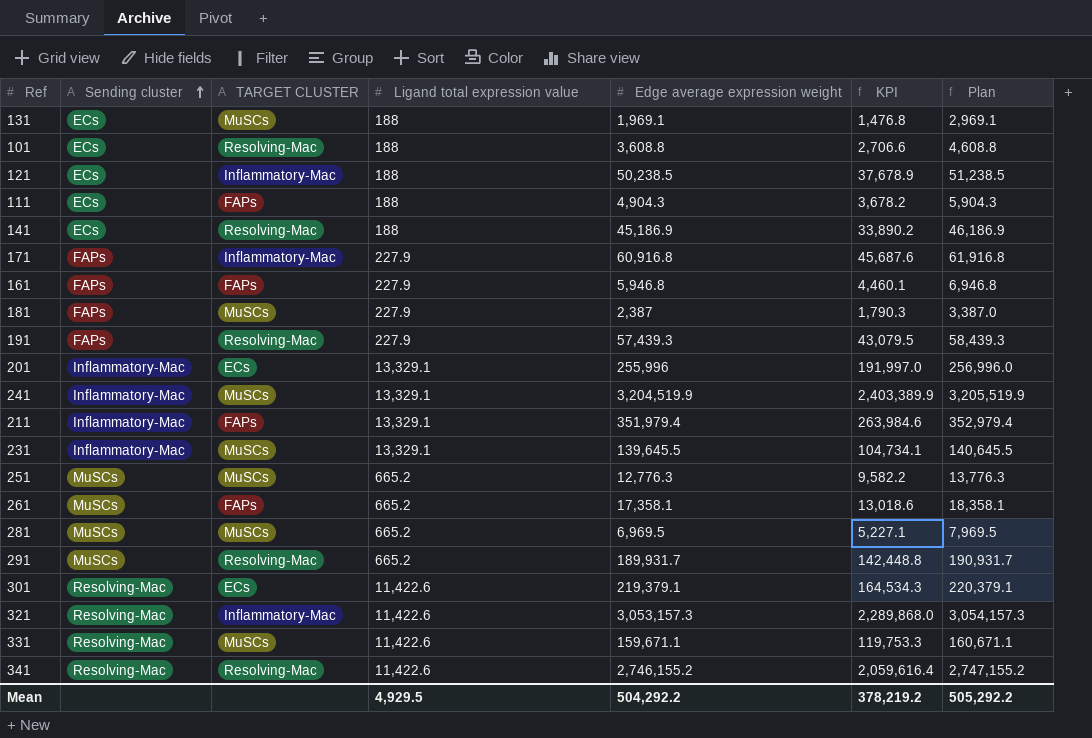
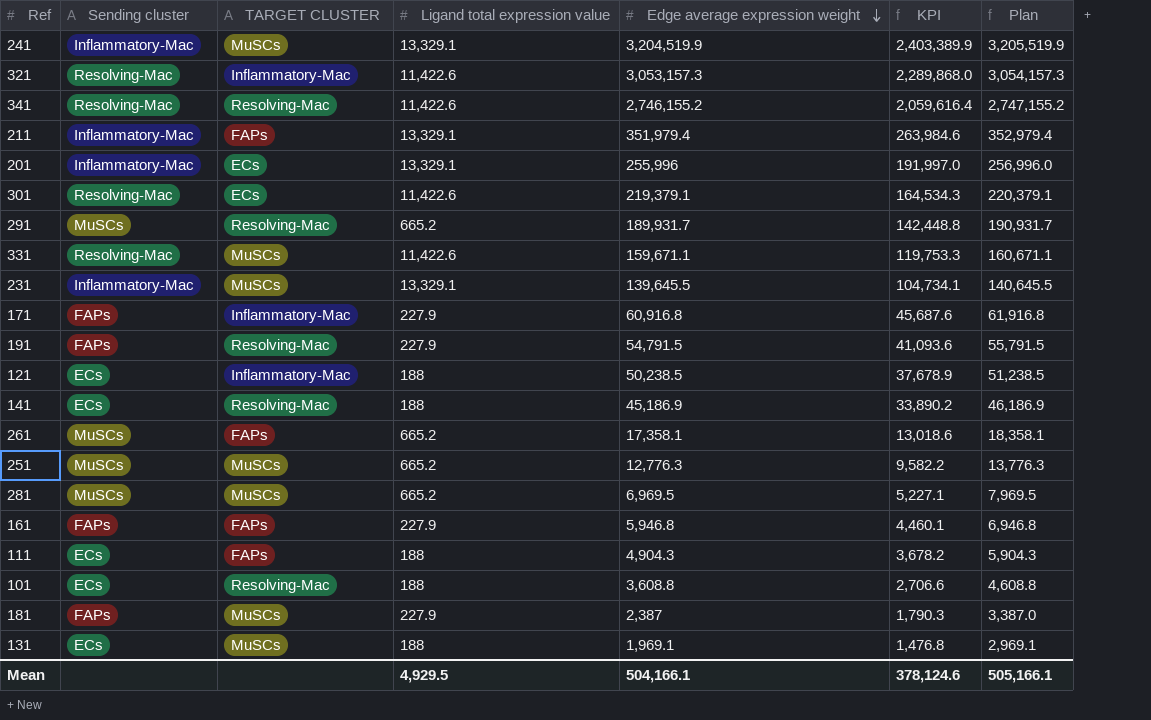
row order: Sending cluster ascending -> Edge average expression weight descending
191 | Edge average expression weight: 57,439.3 -> 54,791.5
191 | KPI: 43,079.5 -> 41,093.6
191 | Plan: 58,439.3 -> 55,791.5
Mean | Edge average expression weight: 504,292.2 -> 504,166.1
Mean | KPI: 378,219.2 -> 378,124.6
Mean | Plan: 505,292.2 -> 505,166.1

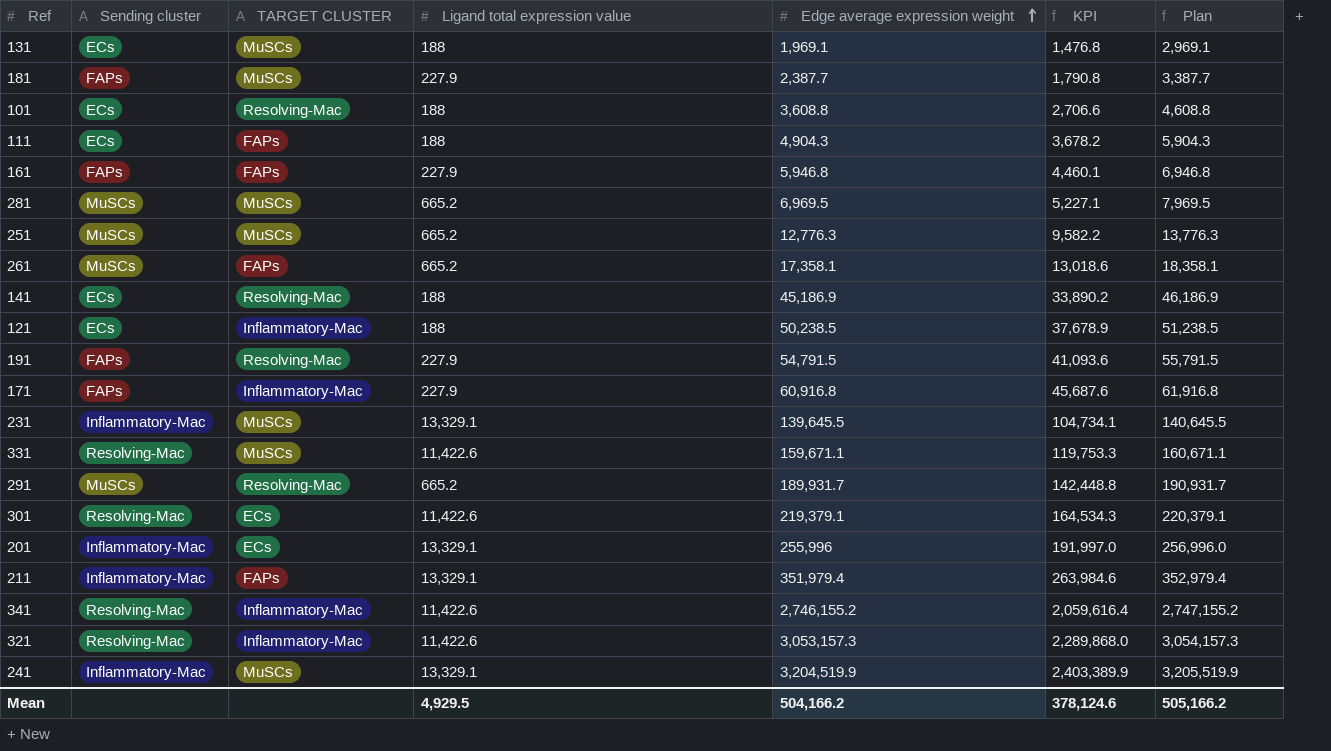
row order: Edge average expression weight descending -> Edge average expression weight ascending
181 | Edge average expression weight: 2,387 -> 2,387.7
181 | KPI: 1,790.3 -> 1,790.8
181 | Plan: 3,387.0 -> 3,387.7
341 | TARGET CLUSTER: Resolving-Mac -> Inflammatory-Mac
Mean | Edge average expression weight: 504,166.1 -> 504,166.2
Mean | Plan: 505,166.1 -> 505,166.2

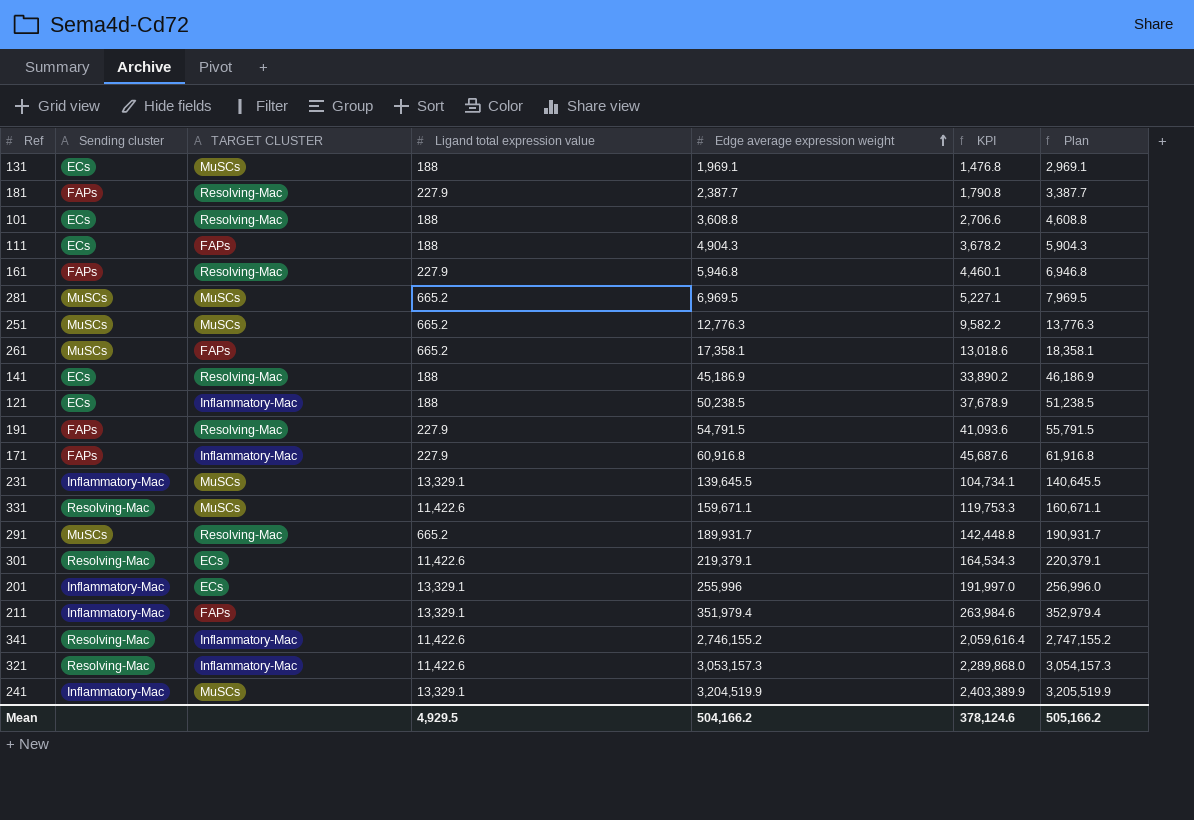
181 | TARGET CLUSTER: MuSCs -> Resolving-Mac
161 | TARGET CLUSTER: FAPs -> Resolving-Mac

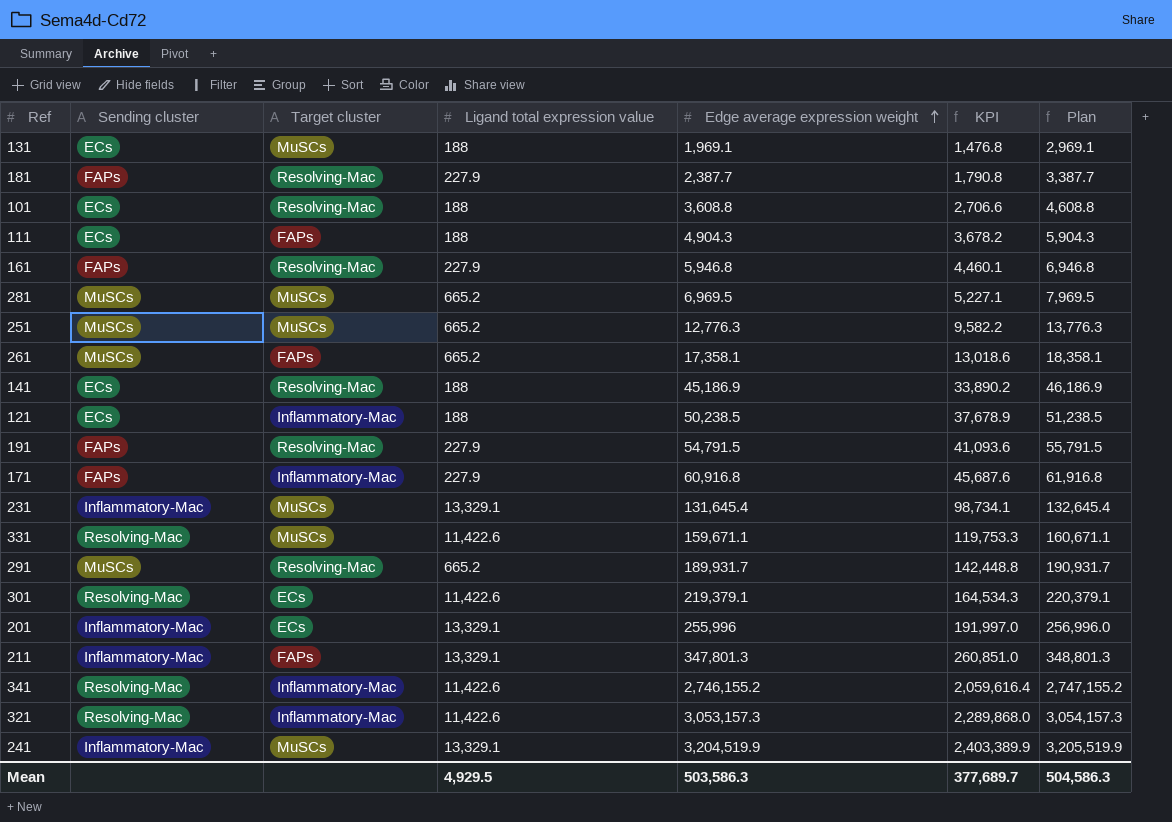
column name: TARGET CLUSTER -> Target cluster
231 | Edge average expression weight: 139,645.5 -> 131,645.4
231 | KPI: 104,734.1 -> 98,734.1
231 | Plan: 140,645.5 -> 132,645.4
211 | Edge average expression weight: 351,979.4 -> 347,801.3
211 | KPI: 263,984.6 -> 260,851.0
211 | Plan: 352,979.4 -> 348,801.3
Mean | Edge average expression weight: 504,166.2 -> 503,586.3
Mean | KPI: 378,124.6 -> 377,689.7
Mean | Plan: 505,166.2 -> 504,586.3

